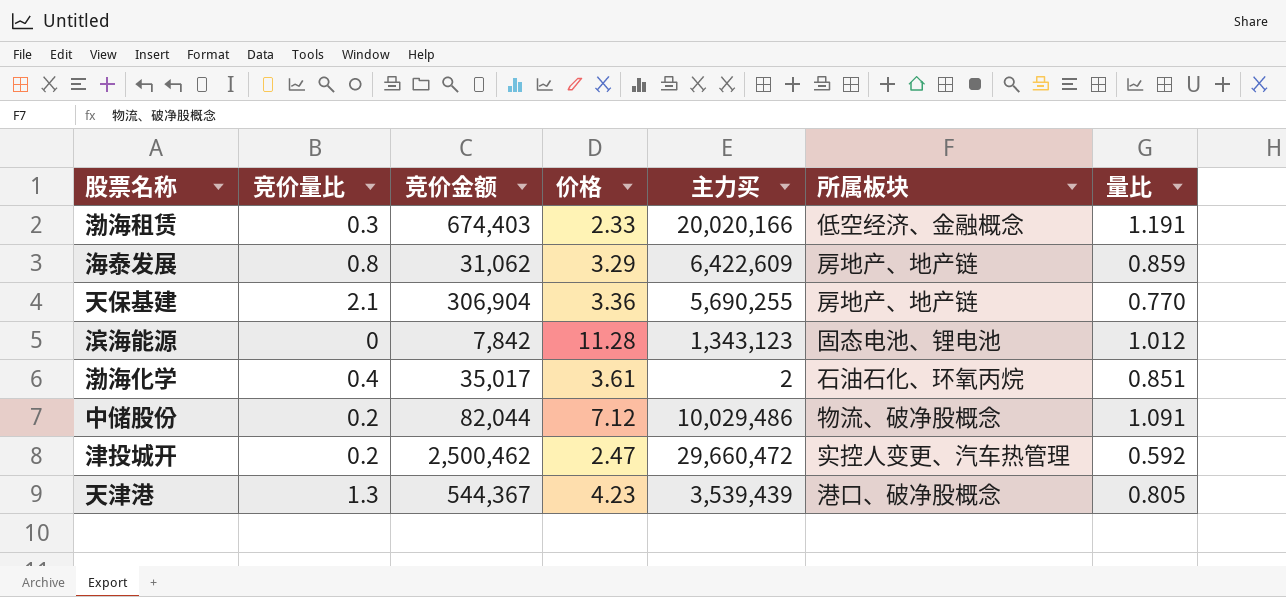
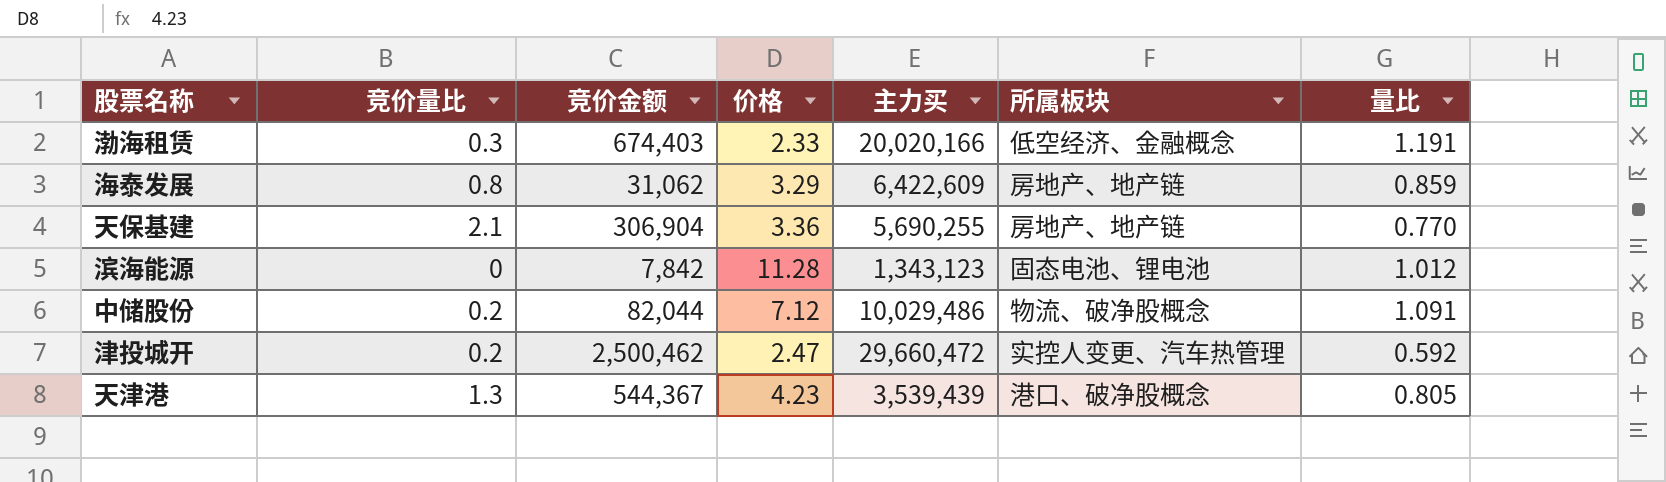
row 渤海化学: 0.4 | 35,017 | 3.61 | 2 | 石油石化、环氧丙烷 | 0.851 -> none

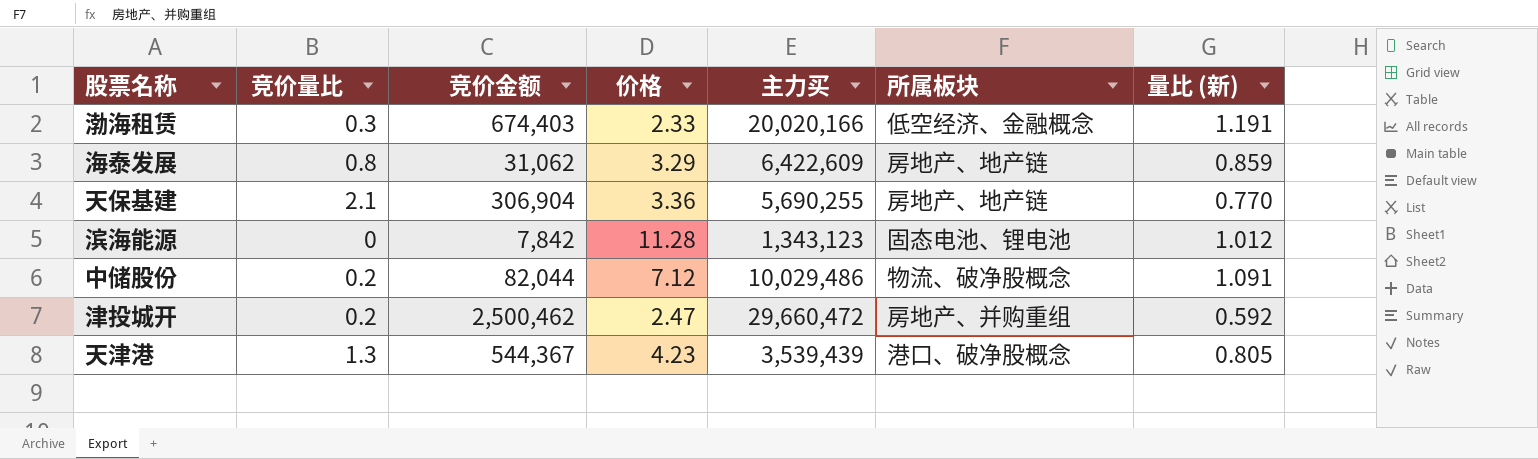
column name: 量比 -> 量比 (新)
津投城开 | 所属板块: 实控人变更、汽车热管理 -> 房地产、并购重组

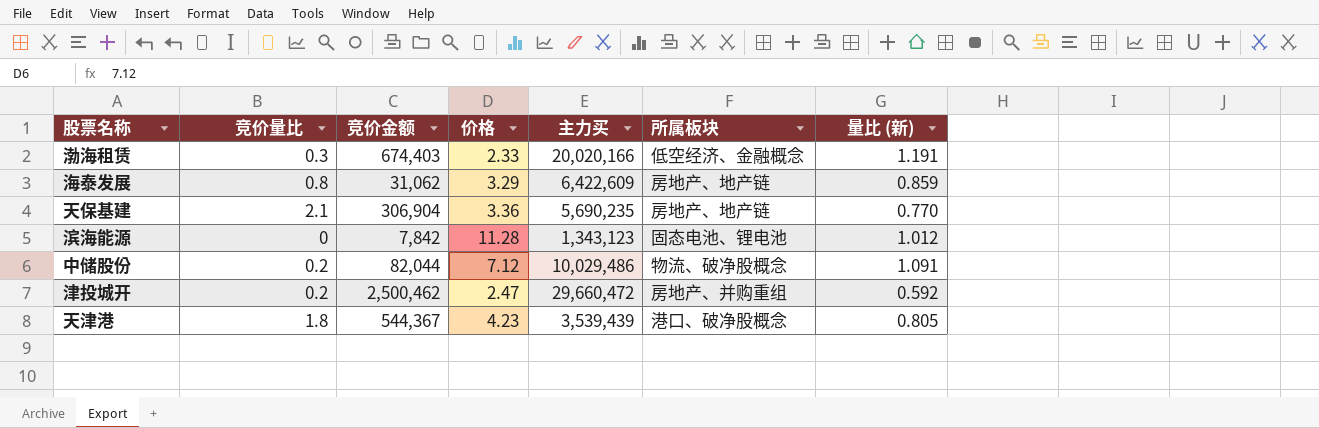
天保基建 | 主力买: 5,690,255 -> 5,690,235
天津港 | 竞价量比: 1.3 -> 1.8

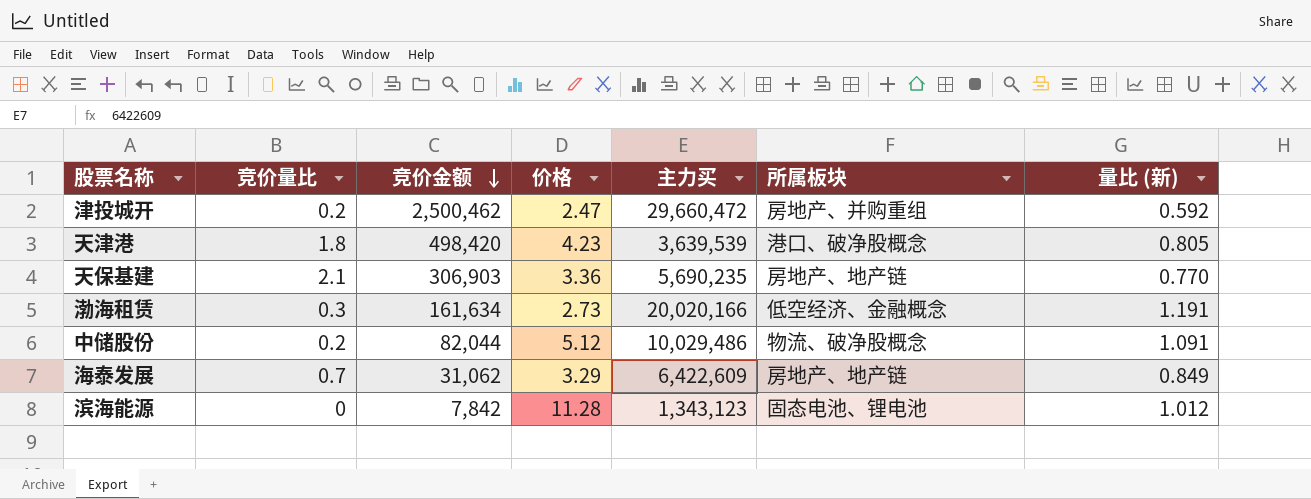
row order: none -> 竞价金额 descending
天津港 | 竞价金额: 544,367 -> 498,420
天津港 | 主力买: 3,539,439 -> 3,639,539
天保基建 | 竞价金额: 306,904 -> 306,903
渤海租赁 | 竞价金额: 674,403 -> 161,634
渤海租赁 | 价格: 2.33 -> 2.73
中储股份 | 价格: 7.12 -> 5.12
海泰发展 | 竞价量比: 0.8 -> 0.7
海泰发展 | 量比 (新): 0.859 -> 0.849

